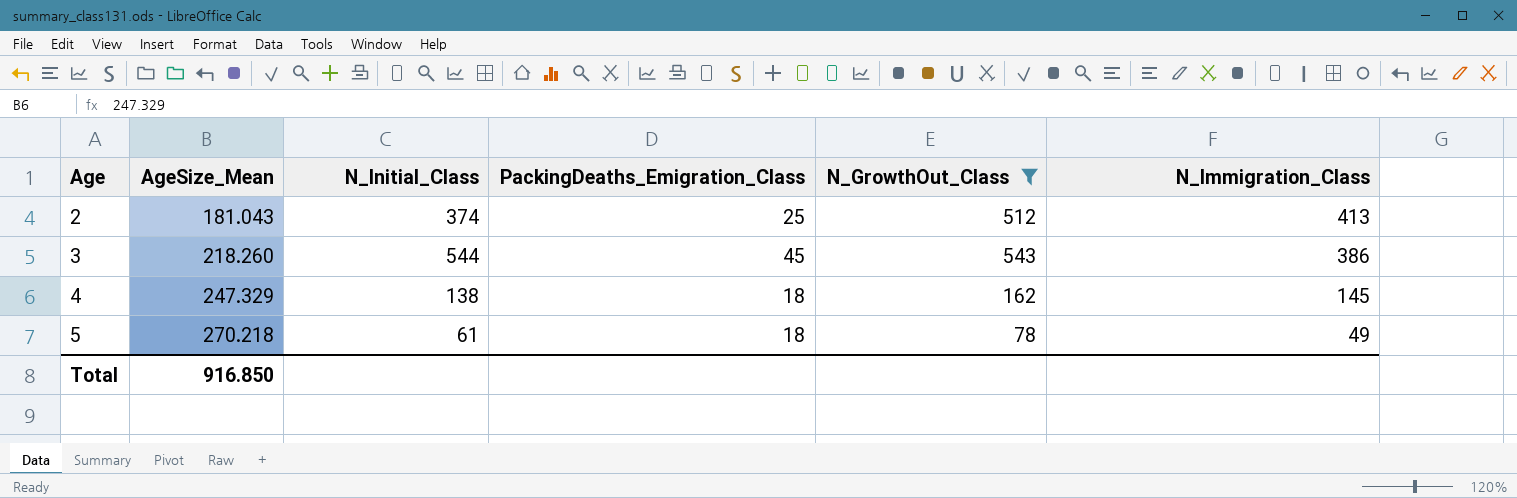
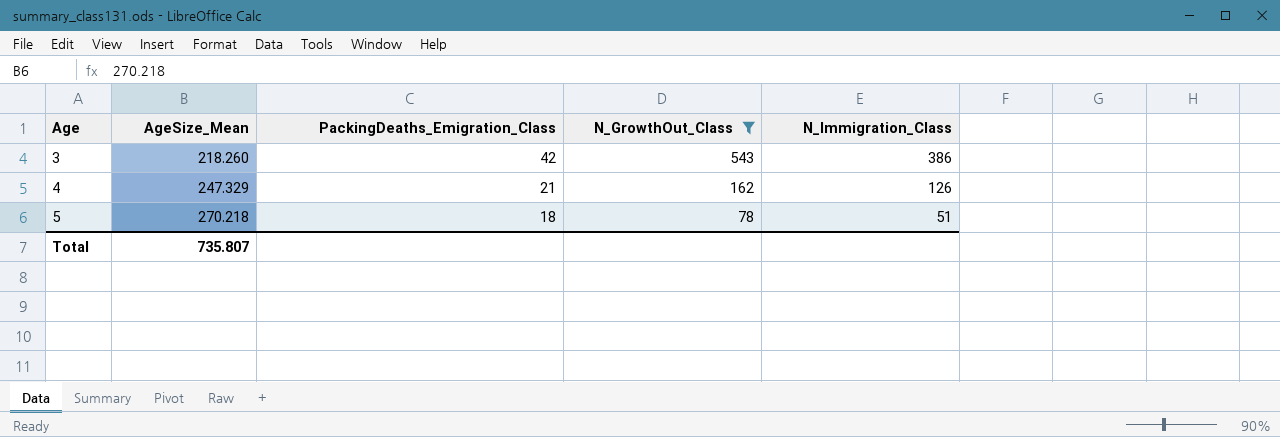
column N_Initial_Class | position: 3 -> none
row 2: 181.043 | 374 | 25 | 512 | 413 -> none
3 | PackingDeaths_Emigration_Class: 45 -> 42
4 | PackingDeaths_Emigration_Class: 18 -> 21
4 | N_Immigration_Class: 145 -> 126
5 | N_Immigration_Class: 49 -> 51
Total | AgeSize_Mean: 916.850 -> 735.807

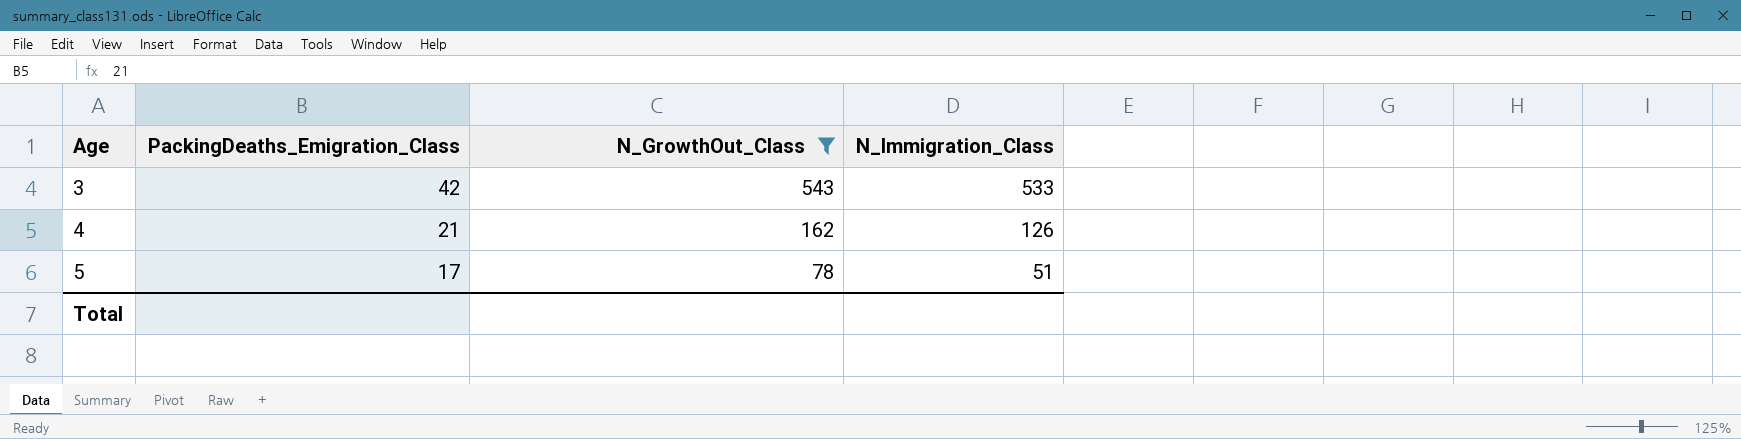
column AgeSize_Mean | position: 2 -> none
3 | N_Immigration_Class: 386 -> 533
5 | PackingDeaths_Emigration_Class: 18 -> 17

